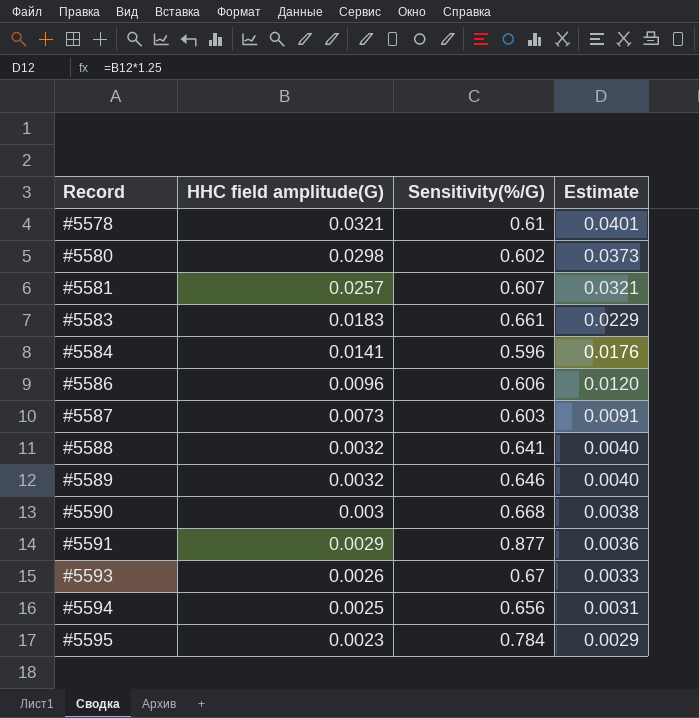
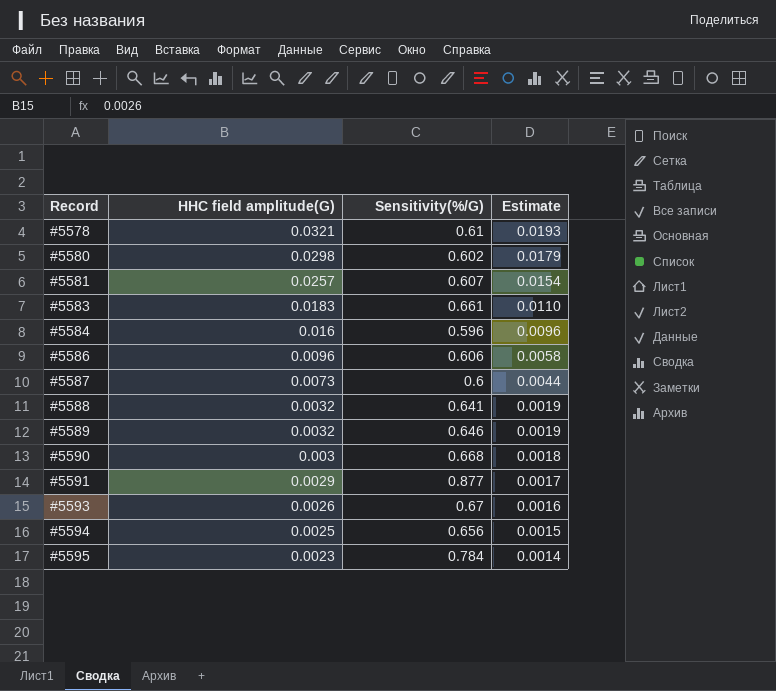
column Estimate | formula: [HHC field amplitude(G)] * 1.25 -> [HHC field amplitude(G)] * 0.6
#5584 | HHC field amplitude(G): 0.0141 -> 0.016
#5587 | Sensitivity(%/G): 0.603 -> 0.6

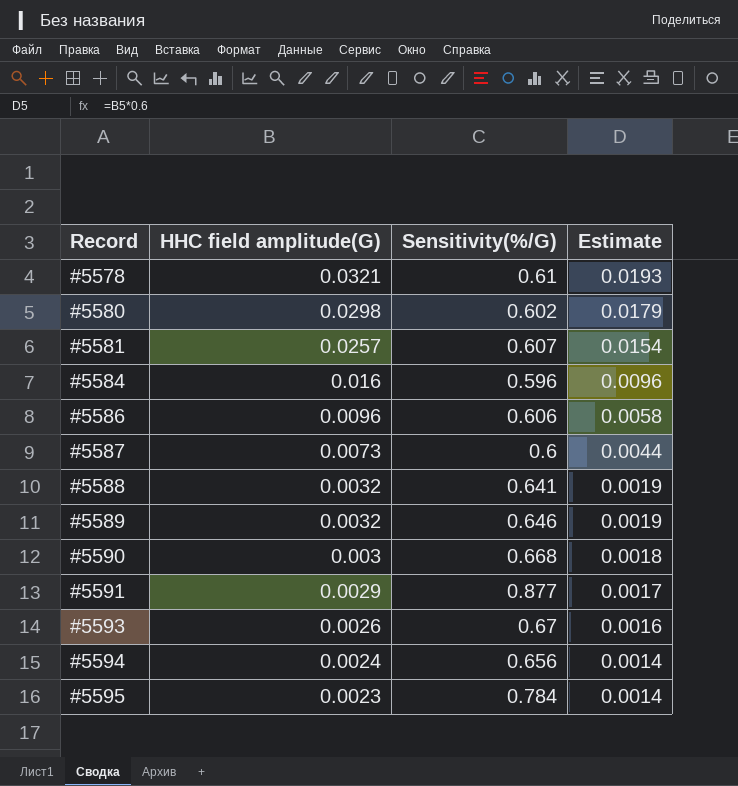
row #5583: 0.0183 | 0.661 | 0.0110 -> none
#5594 | HHC field amplitude(G): 0.0025 -> 0.0024
#5594 | Estimate: 0.0015 -> 0.0014

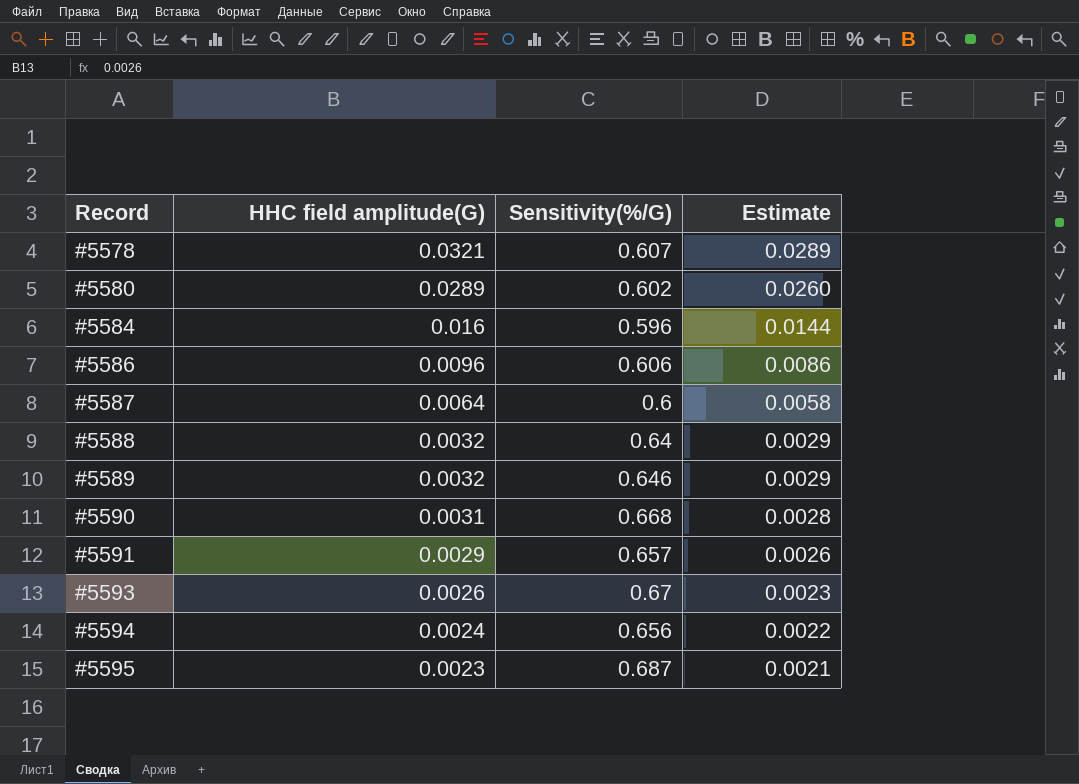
column Estimate | formula: [HHC field amplitude(G)] * 0.6 -> [HHC field amplitude(G)] * 0.9
row #5581: 0.0257 | 0.607 | 0.0154 -> none
#5578 | Sensitivity(%/G): 0.61 -> 0.607
#5580 | HHC field amplitude(G): 0.0298 -> 0.0289
#5587 | HHC field amplitude(G): 0.0073 -> 0.0064
#5588 | Sensitivity(%/G): 0.641 -> 0.64
#5590 | HHC field amplitude(G): 0.003 -> 0.0031
#5591 | Sensitivity(%/G): 0.877 -> 0.657
#5595 | Sensitivity(%/G): 0.784 -> 0.687

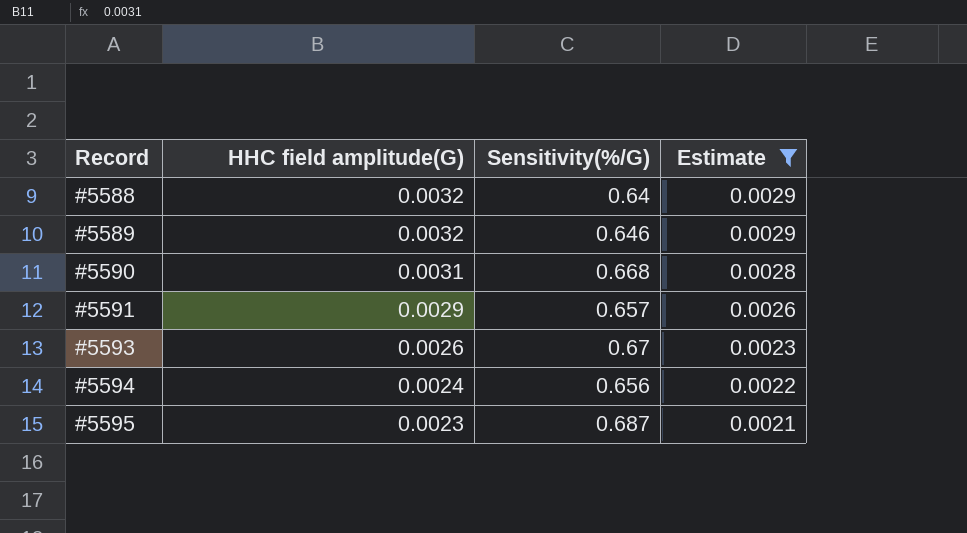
filter: none -> Estimate <= 0.0029

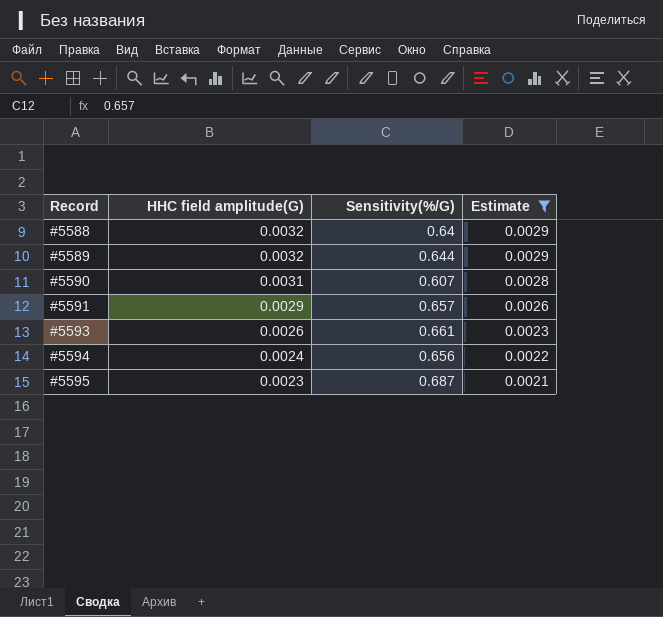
#5589 | Sensitivity(%/G): 0.646 -> 0.644
#5590 | Sensitivity(%/G): 0.668 -> 0.607
#5593 | Sensitivity(%/G): 0.67 -> 0.661

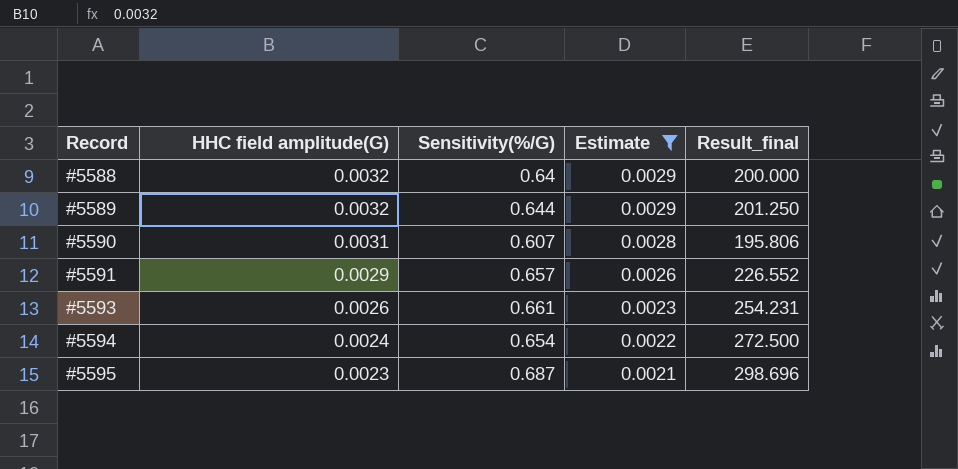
column Result_final | formula: none -> [Sensitivity(%/G)] / [HHC field amplitude(G)]
#5594 | Sensitivity(%/G): 0.656 -> 0.654

